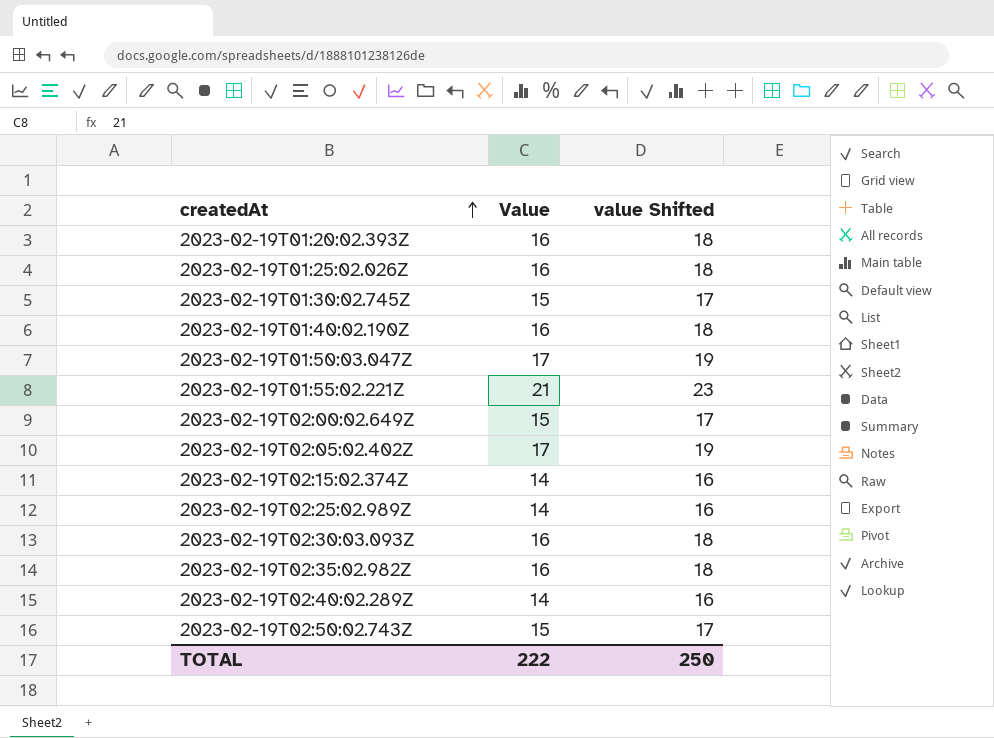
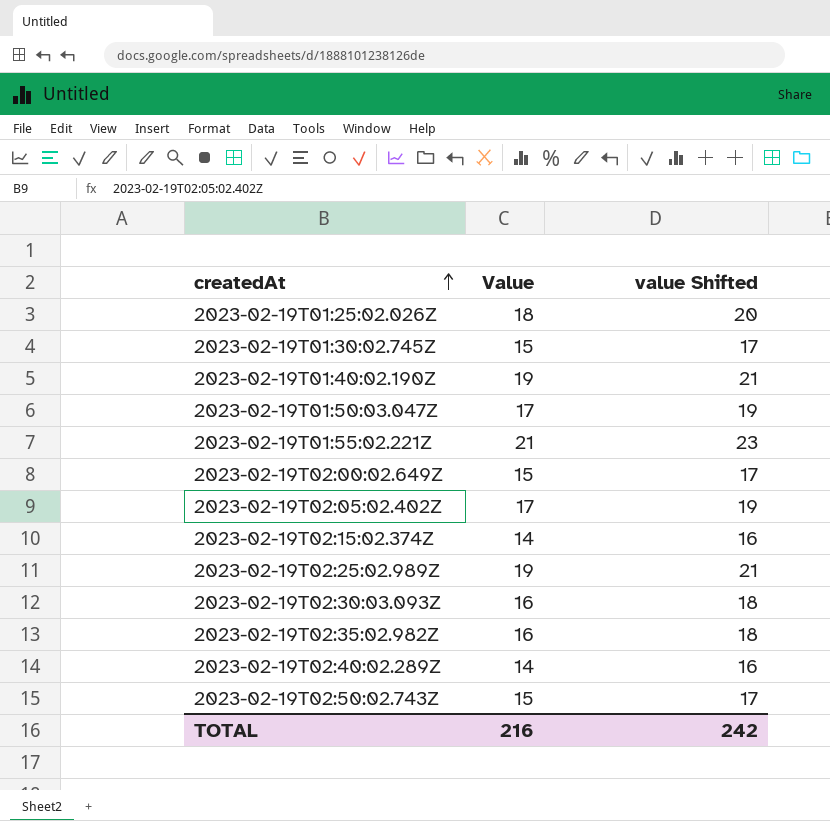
row 2023-02-19T01:20:02.393Z: 16 | 18 -> none
2023-02-19T01:25:02.026Z | Value: 16 -> 18
2023-02-19T01:25:02.026Z | value Shifted: 18 -> 20
2023-02-19T01:40:02.190Z | Value: 16 -> 19
2023-02-19T01:40:02.190Z | value Shifted: 18 -> 21
2023-02-19T02:25:02.989Z | Value: 14 -> 19
2023-02-19T02:25:02.989Z | value Shifted: 16 -> 21
TOTAL | Value: 222 -> 216
TOTAL | value Shifted: 250 -> 242

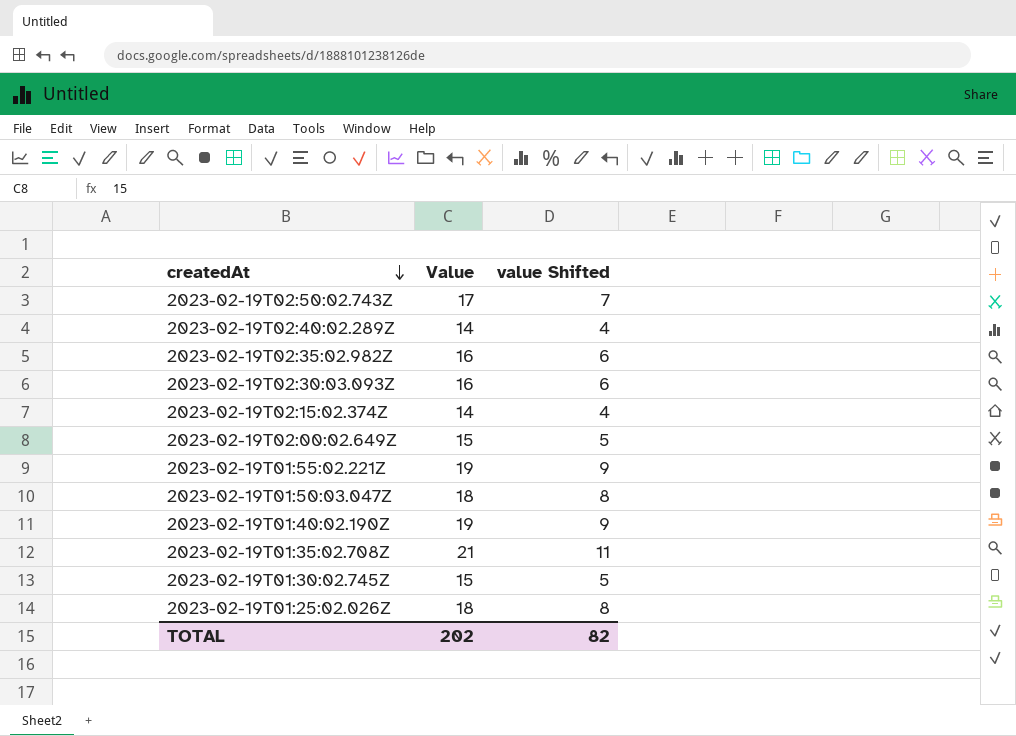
row order: createdAt ascending -> createdAt descending
column value Shifted | formula: [Value] + 2 -> [Value] - 10
row 2023-02-19T02:05:02.402Z: 17 | 19 -> none
row 2023-02-19T02:25:02.989Z: 19 | 21 -> none
2023-02-19T02:50:02.743Z | Value: 15 -> 17
2023-02-19T01:55:02.221Z | Value: 21 -> 19
2023-02-19T01:50:03.047Z | Value: 17 -> 18
row 2023-02-19T01:35:02.708Z: none -> 21 | 11
TOTAL | Value: 216 -> 202
TOTAL | value Shifted: 242 -> 82

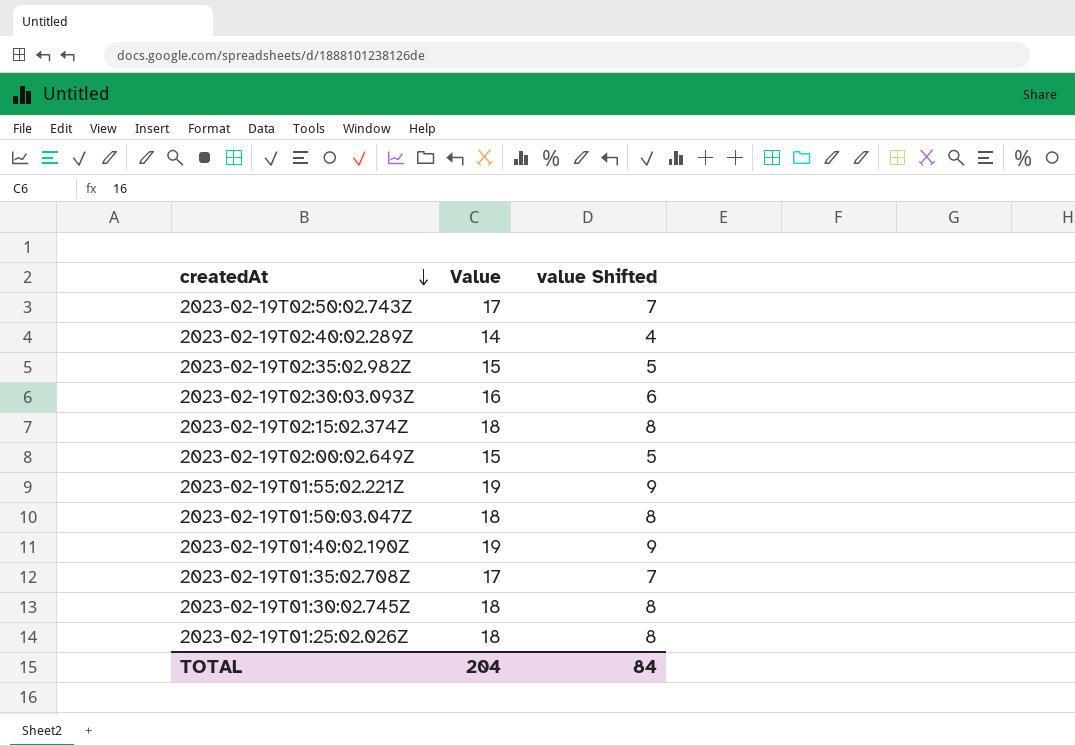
2023-02-19T02:35:02.982Z | Value: 16 -> 15
2023-02-19T02:35:02.982Z | value Shifted: 6 -> 5
2023-02-19T02:15:02.374Z | Value: 14 -> 18
2023-02-19T02:15:02.374Z | value Shifted: 4 -> 8
2023-02-19T01:35:02.708Z | Value: 21 -> 17
2023-02-19T01:35:02.708Z | value Shifted: 11 -> 7
2023-02-19T01:30:02.745Z | Value: 15 -> 18
2023-02-19T01:30:02.745Z | value Shifted: 5 -> 8
TOTAL | Value: 202 -> 204
TOTAL | value Shifted: 82 -> 84

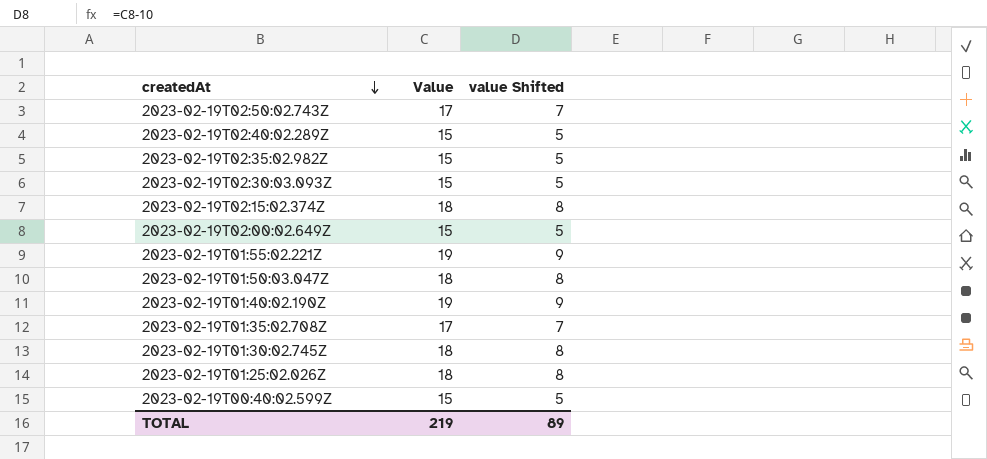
2023-02-19T02:40:02.289Z | Value: 14 -> 15
2023-02-19T02:40:02.289Z | value Shifted: 4 -> 5
2023-02-19T02:30:03.093Z | Value: 16 -> 15
2023-02-19T02:30:03.093Z | value Shifted: 6 -> 5
row 2023-02-19T00:40:02.599Z: none -> 15 | 5
TOTAL | Value: 204 -> 219
TOTAL | value Shifted: 84 -> 89

